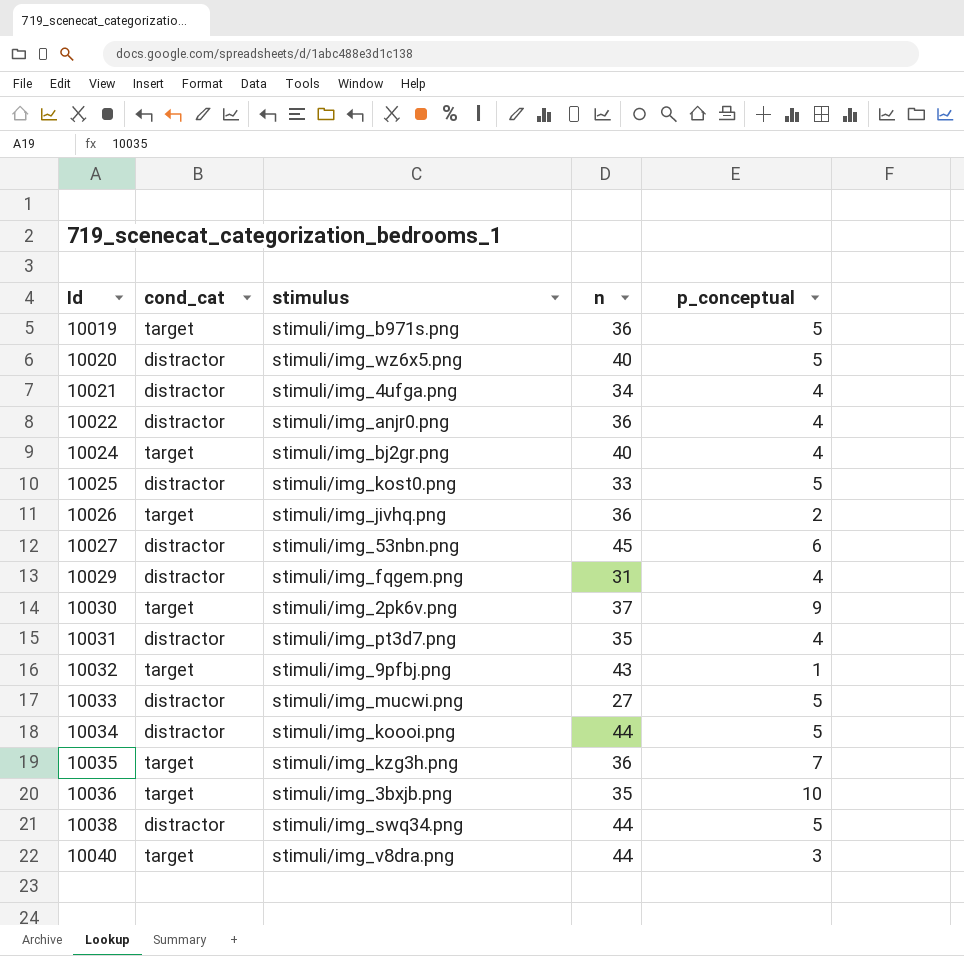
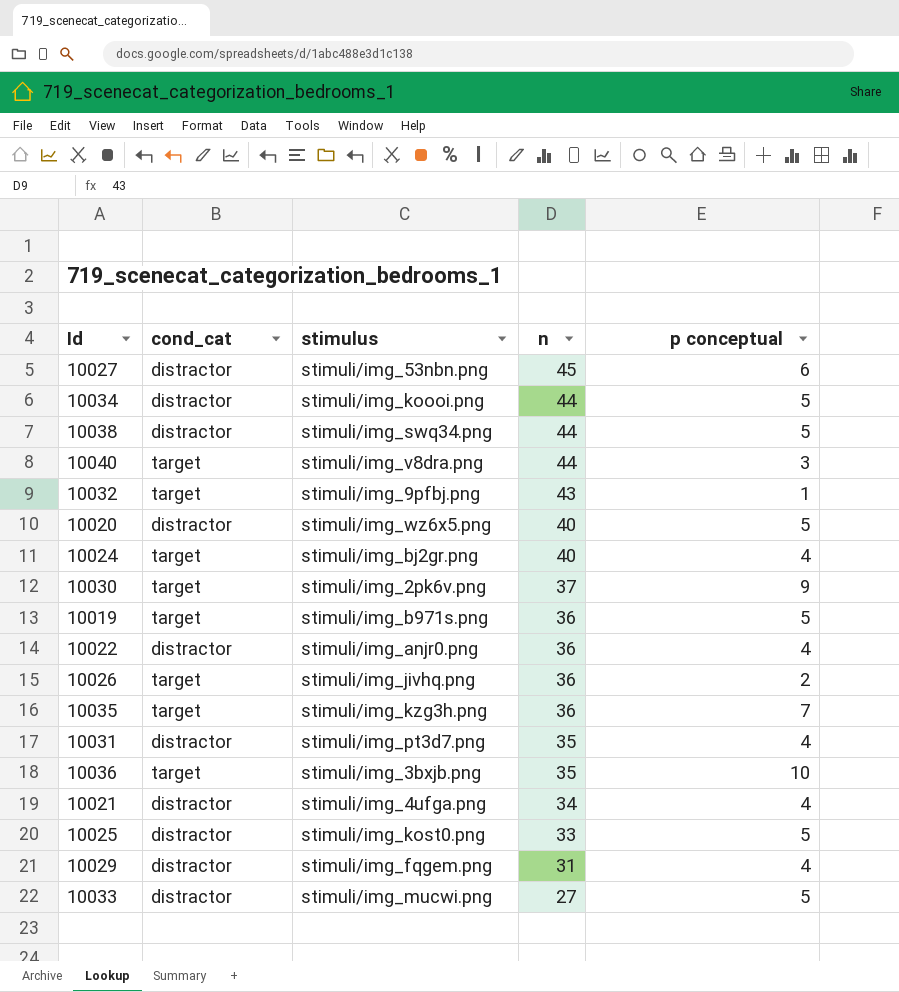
row order: Id ascending -> n descending
column name: p_conceptual -> p conceptual

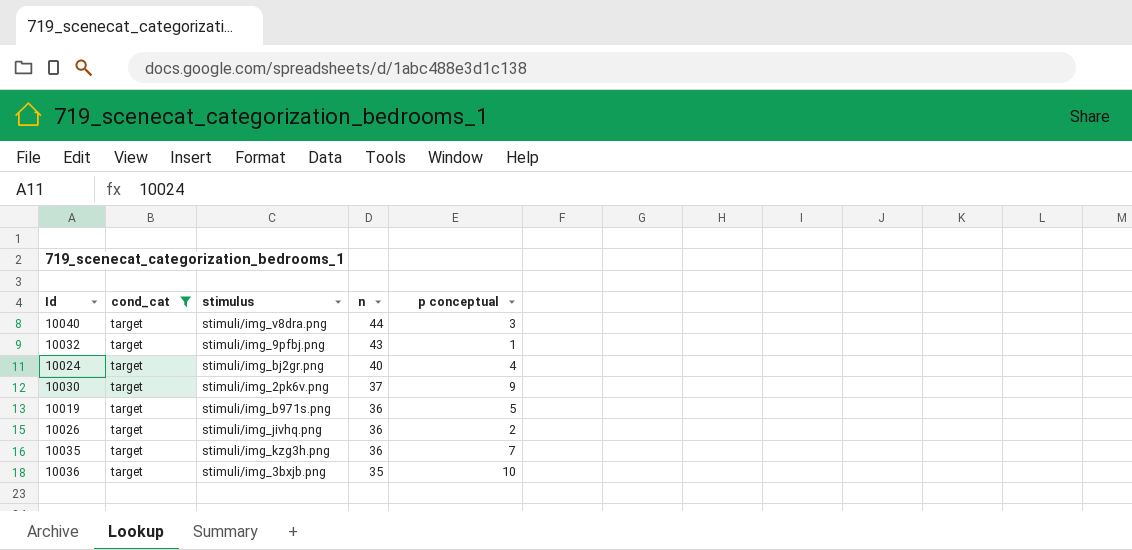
filter: none -> cond_cat = target

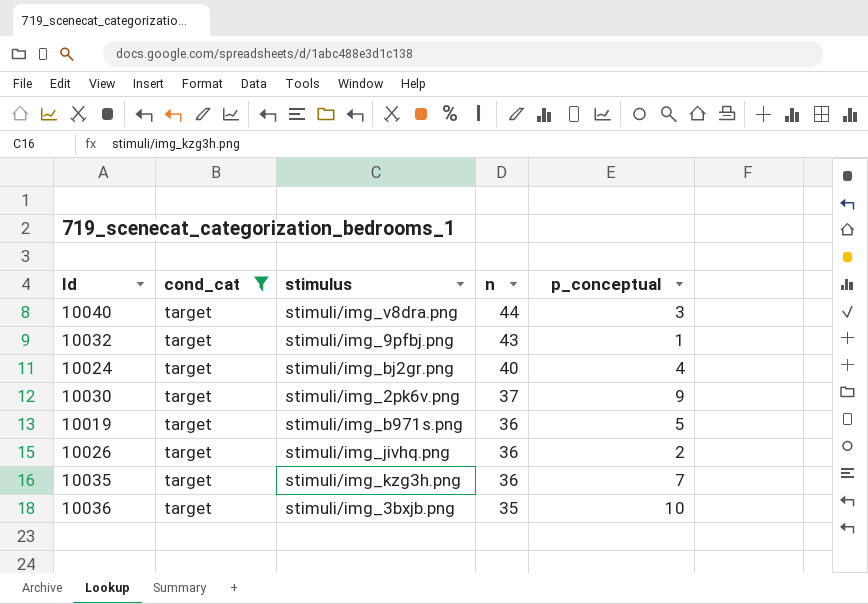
column name: p conceptual -> p_conceptual

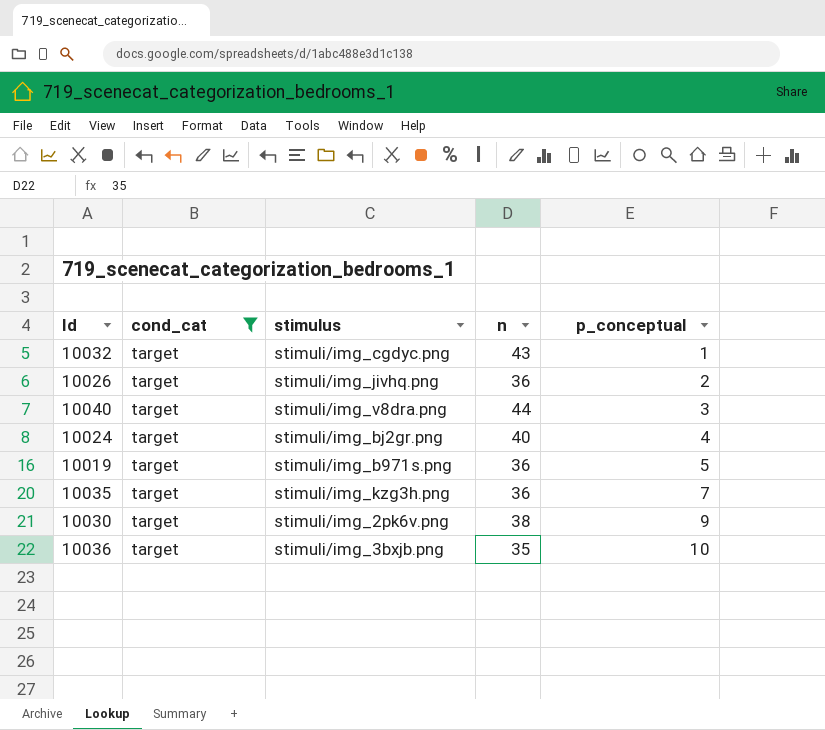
row order: n descending -> p_conceptual ascending
10032 | stimulus: stimuli/img_9pfbj.png -> stimuli/img_cgdyc.png
10030 | n: 37 -> 38

